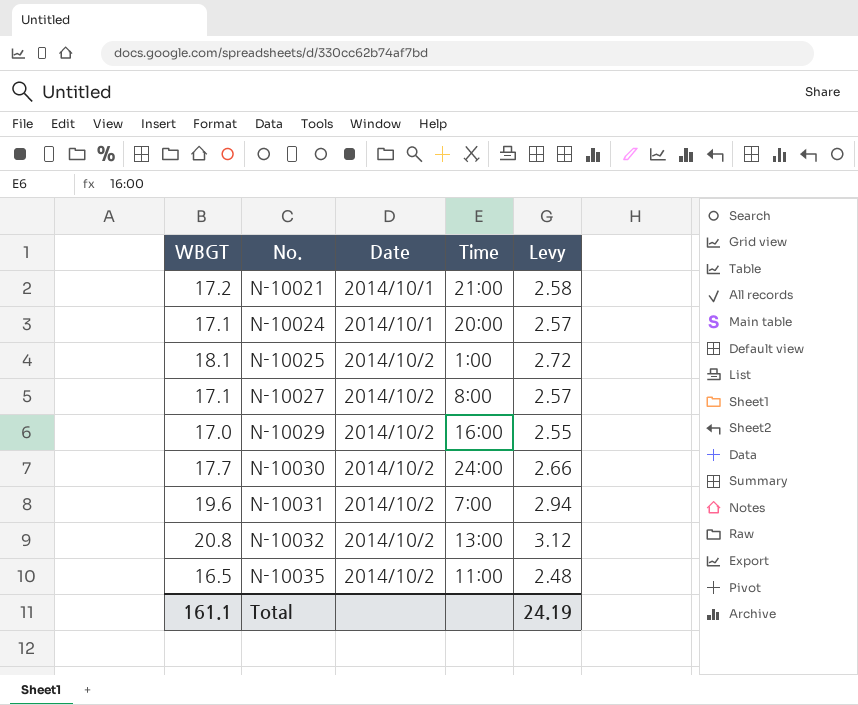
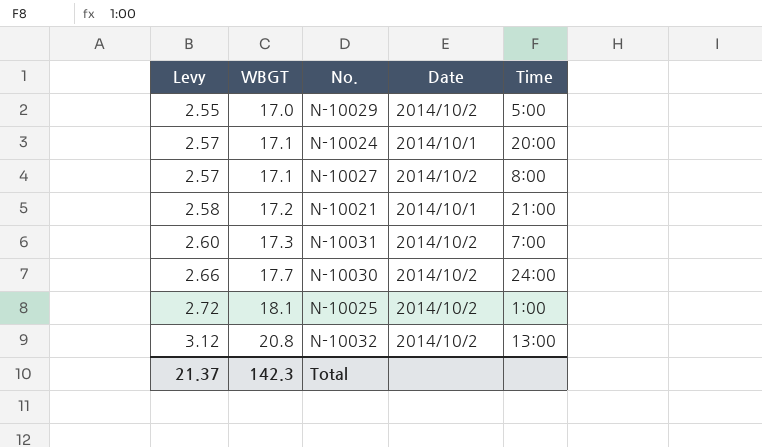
row order: No. ascending -> Levy ascending
column Levy | position: 5 -> 1
row N-10035: 16.5 | 2014/10/2 | 11:00 | 2.48 -> none
N-10029 | Time: 16:00 -> 5:00
N-10031 | Levy: 2.94 -> 2.60
N-10031 | WBGT: 19.6 -> 17.3
Total | Levy: 24.19 -> 21.37
Total | WBGT: 161.1 -> 142.3

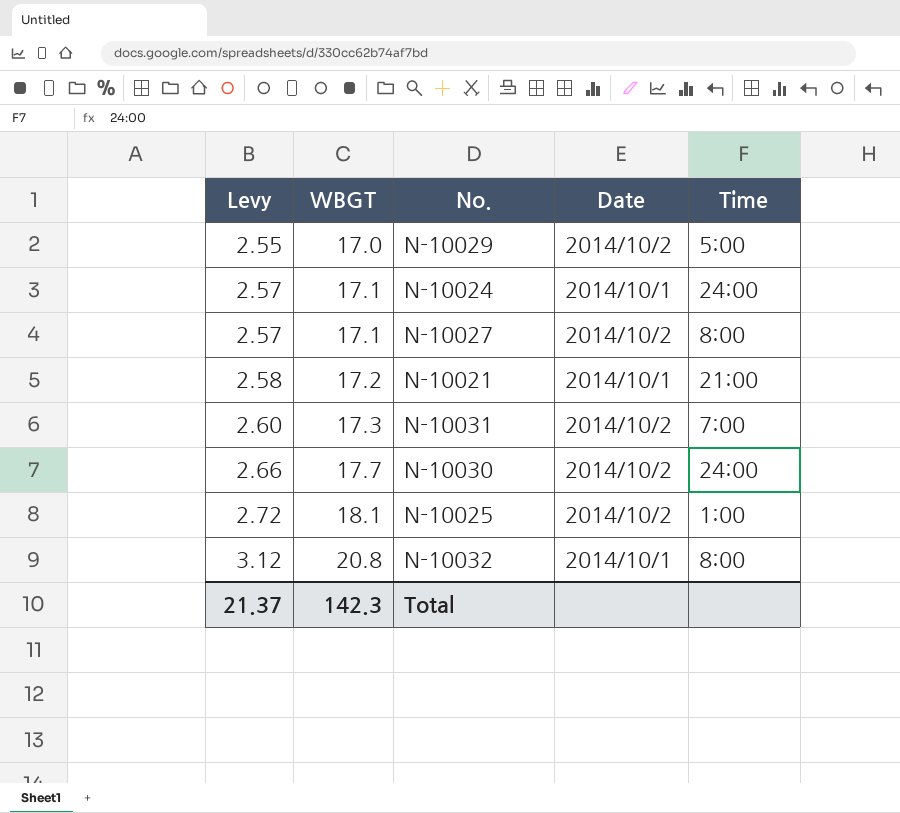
N-10024 | Time: 20:00 -> 24:00
N-10032 | Date: 2014/10/2 -> 2014/10/1
N-10032 | Time: 13:00 -> 8:00

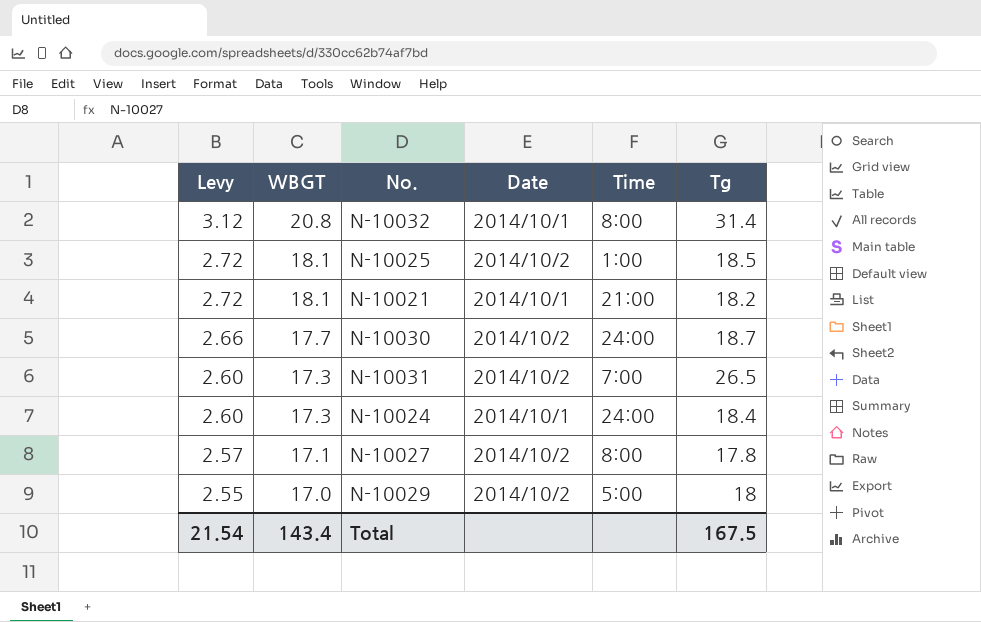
row order: Levy ascending -> Levy descending
column Tg | position: none -> 6
N-10021 | Levy: 2.58 -> 2.72
N-10021 | WBGT: 17.2 -> 18.1
N-10024 | Levy: 2.57 -> 2.60
N-10024 | WBGT: 17.1 -> 17.3
Total | Levy: 21.37 -> 21.54
Total | WBGT: 142.3 -> 143.4

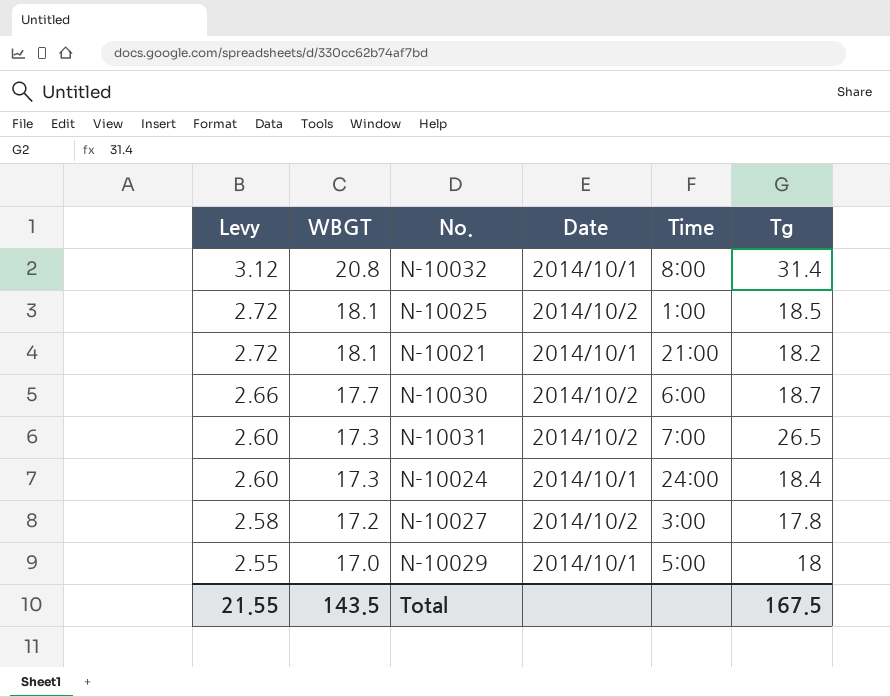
N-10030 | Time: 24:00 -> 6:00
N-10027 | Levy: 2.57 -> 2.58
N-10027 | WBGT: 17.1 -> 17.2
N-10027 | Time: 8:00 -> 3:00
N-10029 | Date: 2014/10/2 -> 2014/10/1
Total | Levy: 21.54 -> 21.55
Total | WBGT: 143.4 -> 143.5

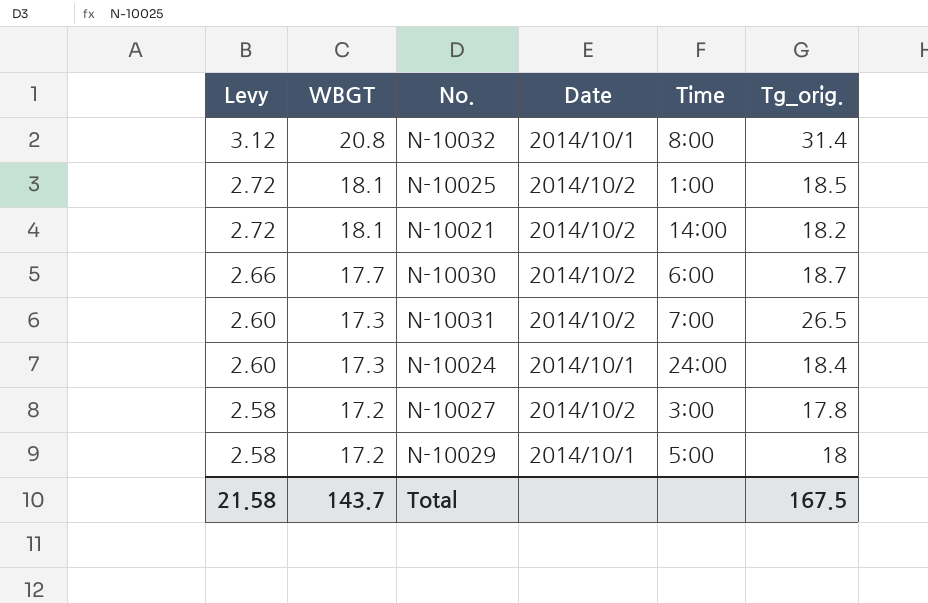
column name: Tg -> Tg_orig.
N-10021 | Date: 2014/10/1 -> 2014/10/2
N-10021 | Time: 21:00 -> 14:00
N-10029 | Levy: 2.55 -> 2.58
N-10029 | WBGT: 17.0 -> 17.2
Total | Levy: 21.55 -> 21.58
Total | WBGT: 143.5 -> 143.7

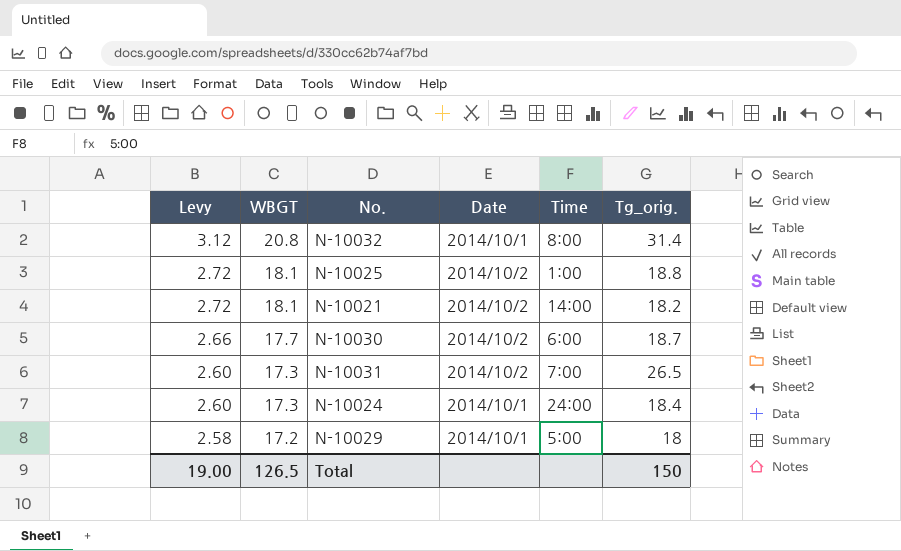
row N-10027: 2.58 | 17.2 | 2014/10/2 | 3:00 | 17.8 -> none
N-10025 | Tg_orig.: 18.5 -> 18.8
Total | Levy: 21.58 -> 19.00
Total | WBGT: 143.7 -> 126.5
Total | Tg_orig.: 167.5 -> 150

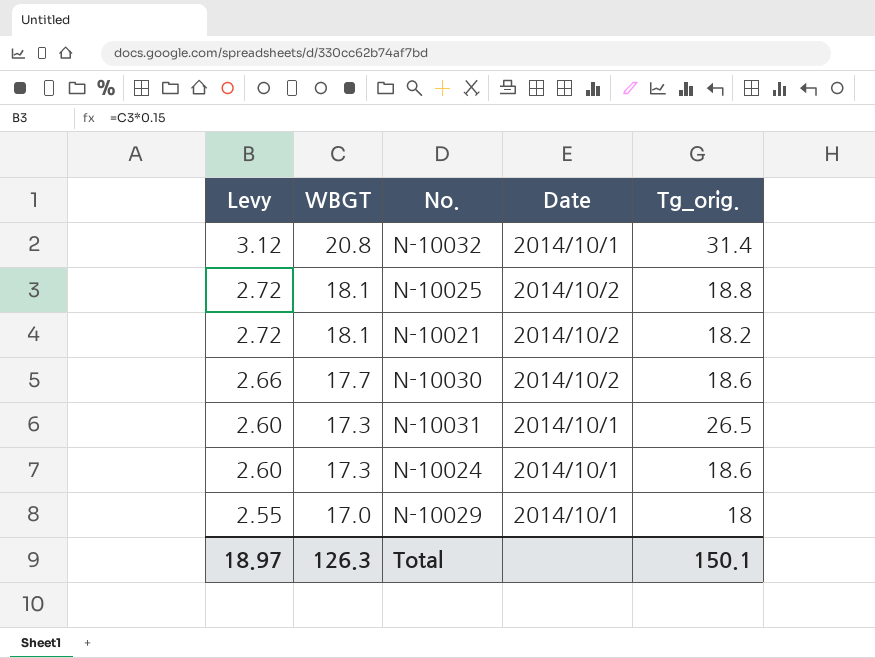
column Time | position: 5 -> none
N-10030 | Tg_orig.: 18.7 -> 18.6
N-10031 | Date: 2014/10/2 -> 2014/10/1
N-10024 | Tg_orig.: 18.4 -> 18.6
N-10029 | Levy: 2.58 -> 2.55
N-10029 | WBGT: 17.2 -> 17.0
Total | Levy: 19.00 -> 18.97
Total | WBGT: 126.5 -> 126.3
Total | Tg_orig.: 150 -> 150.1

